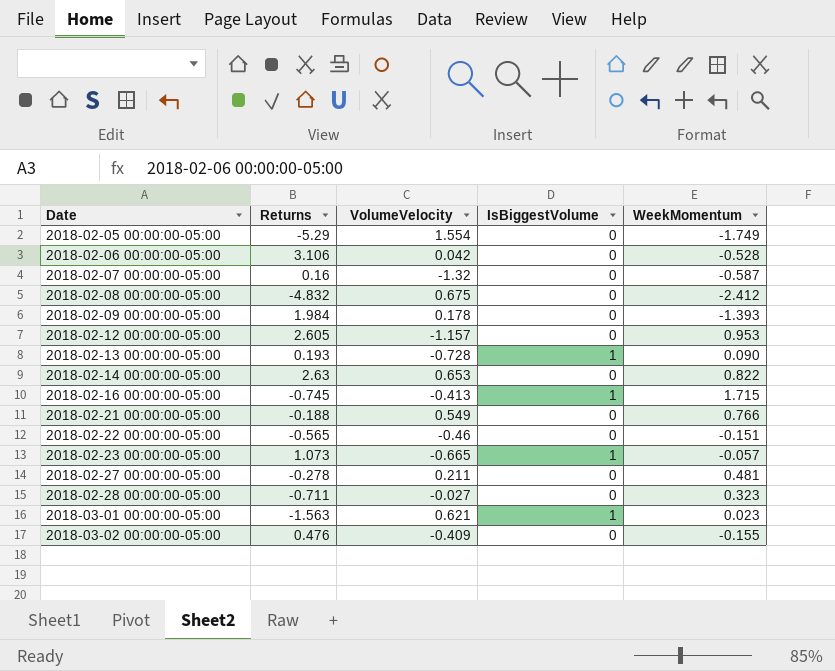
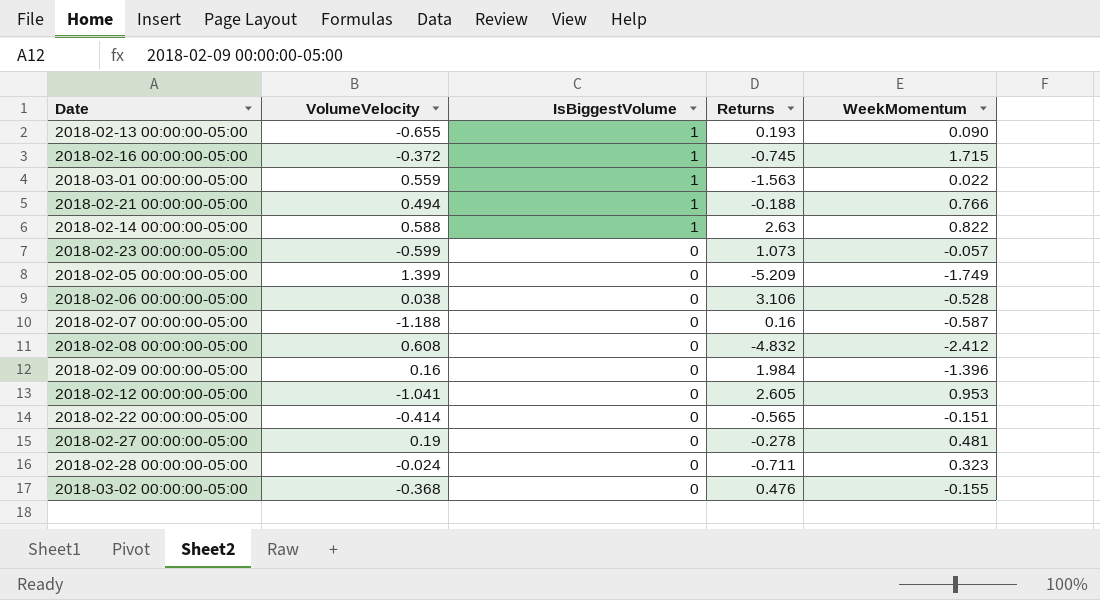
row order: Date ascending -> IsBiggestVolume descending
column Returns | position: 2 -> 4
2018-02-13 00:00:00-05:00 | VolumeVelocity: -0.728 -> -0.655
2018-02-16 00:00:00-05:00 | VolumeVelocity: -0.413 -> -0.372
2018-03-01 00:00:00-05:00 | VolumeVelocity: 0.621 -> 0.559
2018-03-01 00:00:00-05:00 | WeekMomentum: 0.023 -> 0.022
2018-02-21 00:00:00-05:00 | VolumeVelocity: 0.549 -> 0.494
2018-02-21 00:00:00-05:00 | IsBiggestVolume: 0 -> 1
2018-02-14 00:00:00-05:00 | VolumeVelocity: 0.653 -> 0.588
2018-02-14 00:00:00-05:00 | IsBiggestVolume: 0 -> 1
2018-02-23 00:00:00-05:00 | VolumeVelocity: -0.665 -> -0.599
2018-02-23 00:00:00-05:00 | IsBiggestVolume: 1 -> 0
2018-02-05 00:00:00-05:00 | VolumeVelocity: 1.554 -> 1.399
2018-02-05 00:00:00-05:00 | Returns: -5.29 -> -5.209
2018-02-06 00:00:00-05:00 | VolumeVelocity: 0.042 -> 0.038
2018-02-07 00:00:00-05:00 | VolumeVelocity: -1.32 -> -1.188
2018-02-08 00:00:00-05:00 | VolumeVelocity: 0.675 -> 0.608
2018-02-09 00:00:00-05:00 | VolumeVelocity: 0.178 -> 0.16
2018-02-09 00:00:00-05:00 | WeekMomentum: -1.393 -> -1.396
2018-02-12 00:00:00-05:00 | VolumeVelocity: -1.157 -> -1.041
2018-02-22 00:00:00-05:00 | VolumeVelocity: -0.46 -> -0.414
2018-02-27 00:00:00-05:00 | VolumeVelocity: 0.211 -> 0.19
2018-02-28 00:00:00-05:00 | VolumeVelocity: -0.027 -> -0.024
2018-03-02 00:00:00-05:00 | VolumeVelocity: -0.409 -> -0.368

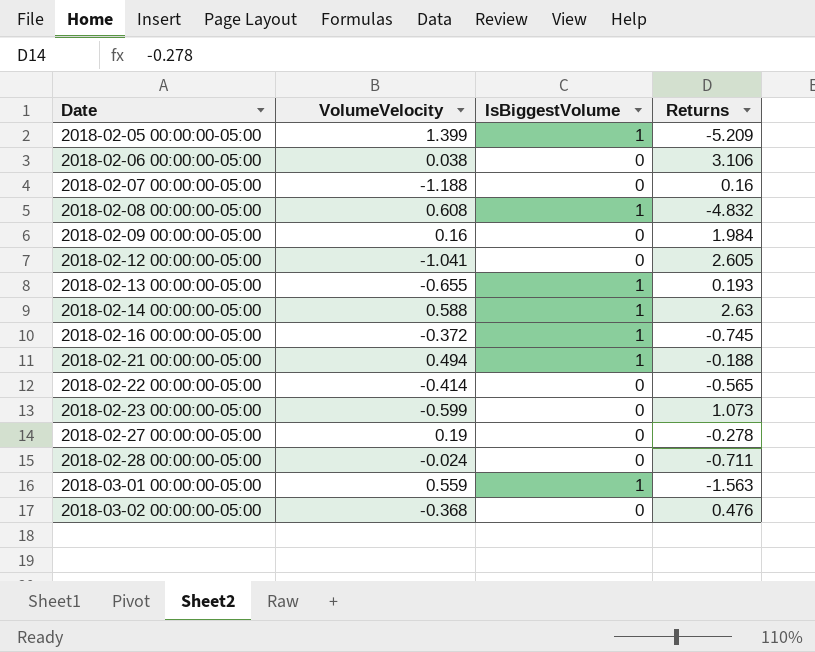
row order: IsBiggestVolume descending -> Date ascending
column WeekMomentum | position: 5 -> none
2018-02-05 00:00:00-05:00 | IsBiggestVolume: 0 -> 1
2018-02-08 00:00:00-05:00 | IsBiggestVolume: 0 -> 1

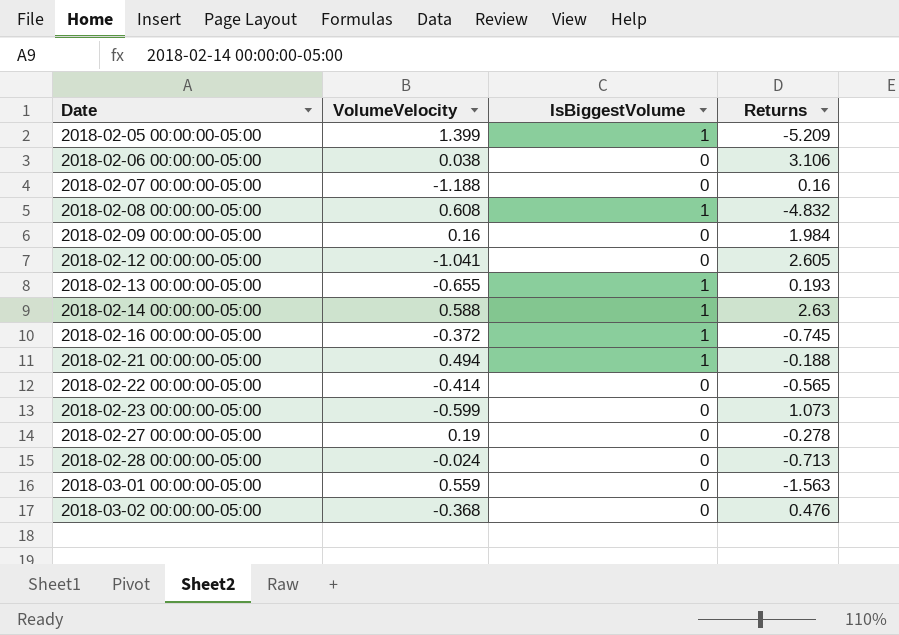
2018-02-28 00:00:00-05:00 | Returns: -0.711 -> -0.713
2018-03-01 00:00:00-05:00 | IsBiggestVolume: 1 -> 0

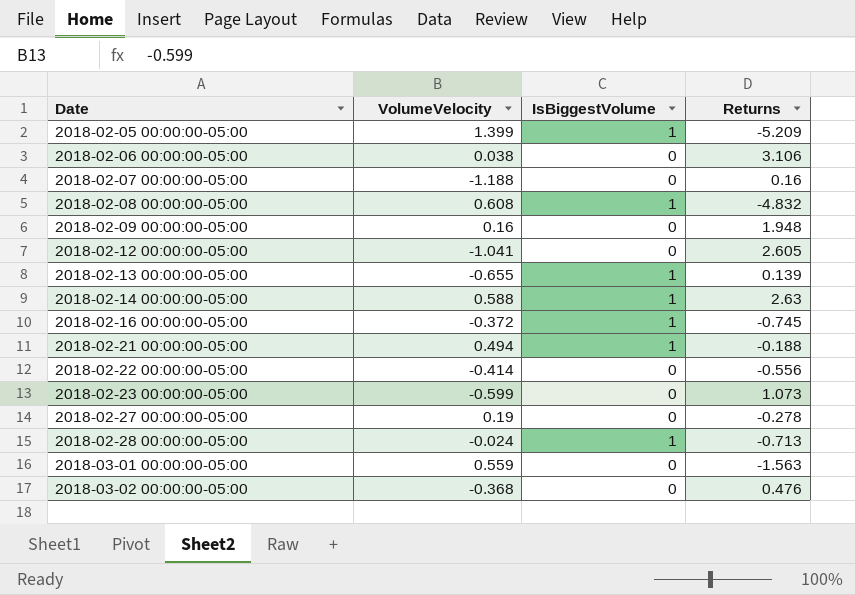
2018-02-09 00:00:00-05:00 | Returns: 1.984 -> 1.948
2018-02-13 00:00:00-05:00 | Returns: 0.193 -> 0.139
2018-02-22 00:00:00-05:00 | Returns: -0.565 -> -0.556
2018-02-28 00:00:00-05:00 | IsBiggestVolume: 0 -> 1

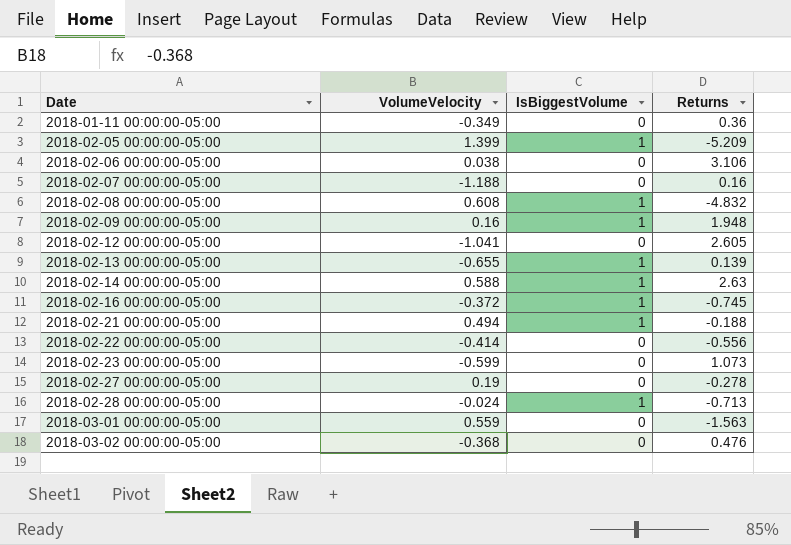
row 2018-01-11 00:00:00-05:00: none -> -0.349 | 0 | 0.36
2018-02-09 00:00:00-05:00 | IsBiggestVolume: 0 -> 1

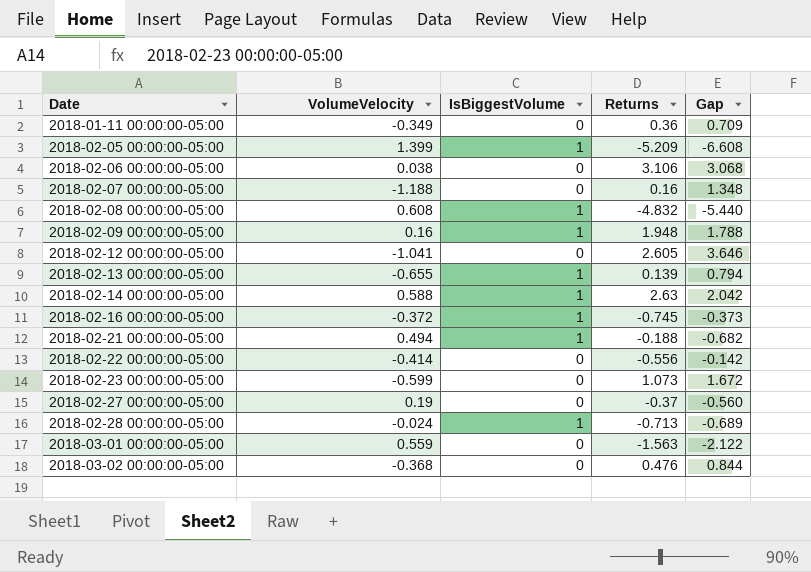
column Gap | formula: none -> [Returns] - [VolumeVelocity]
2018-02-27 00:00:00-05:00 | Returns: -0.278 -> -0.37

